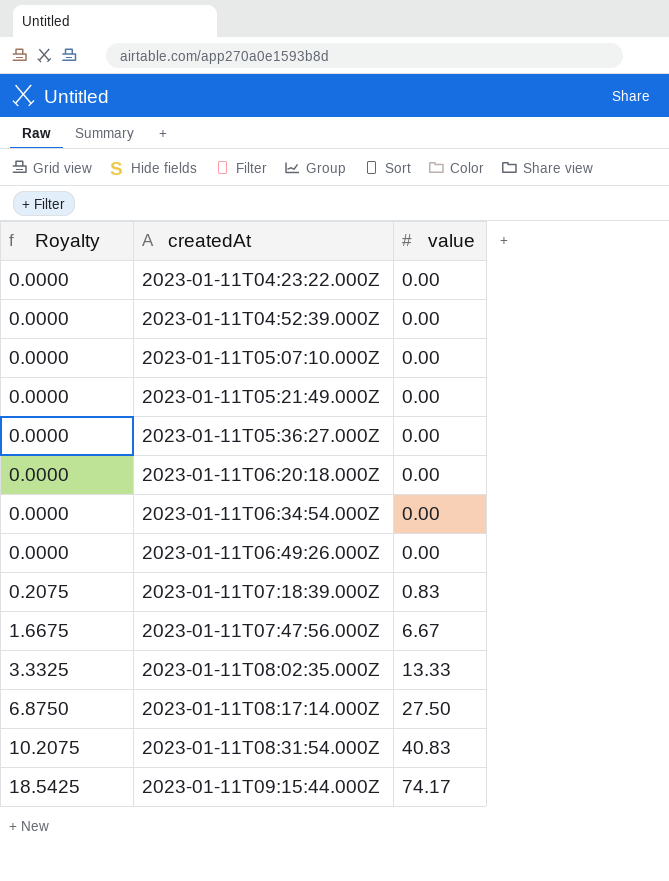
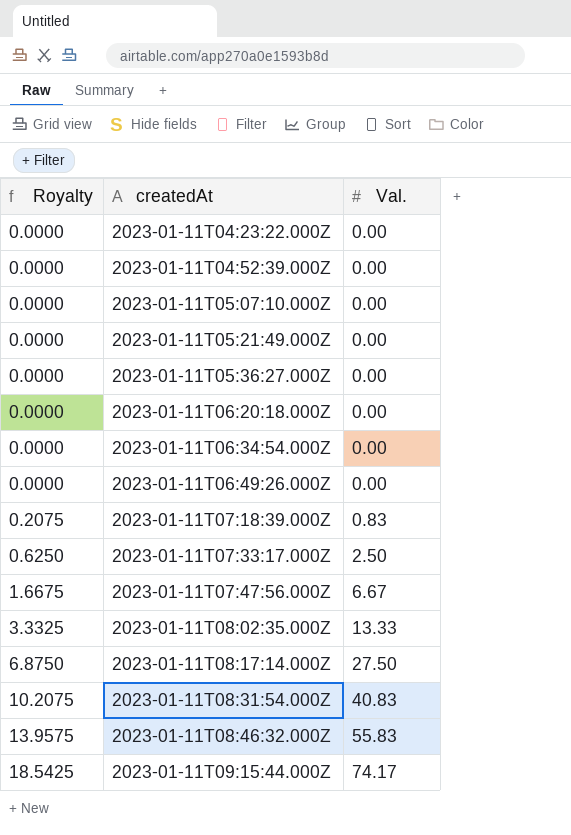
column name: value -> Val.
row 2023-01-11T07:33:17.000Z: none -> 0.6250 | 2.50
row 2023-01-11T08:46:32.000Z: none -> 13.9575 | 55.83

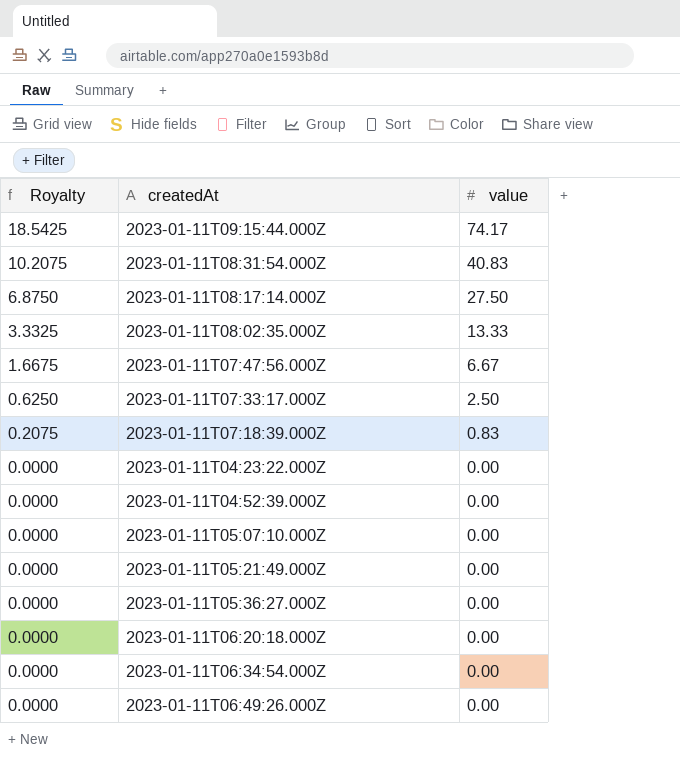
row order: Royalty ascending -> Royalty descending
column name: Val. -> value
row 2023-01-11T08:46:32.000Z: 13.9575 | 55.83 -> none

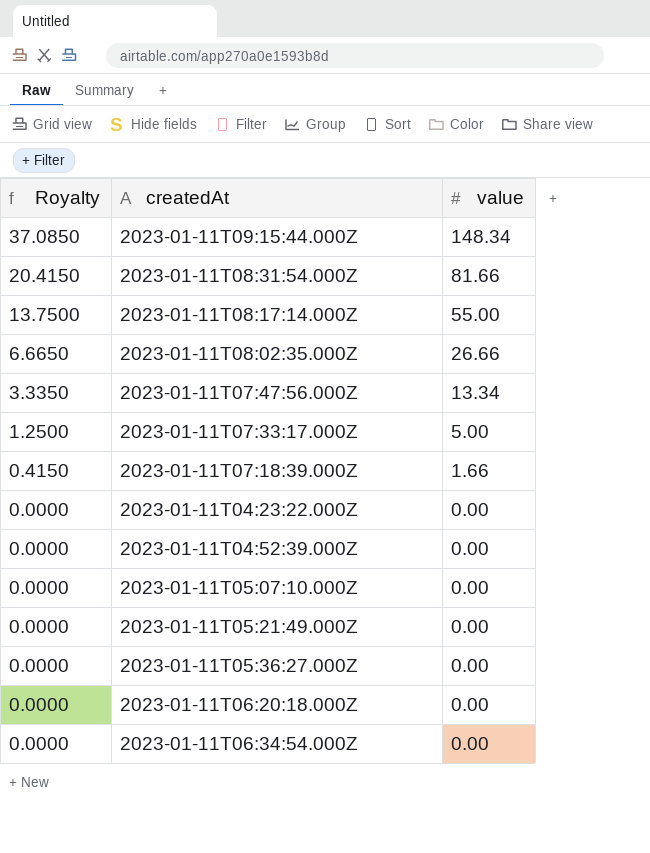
row 2023-01-11T06:49:26.000Z: 0.0000 | 0.00 -> none
2023-01-11T09:15:44.000Z | Royalty: 18.5425 -> 37.0850
2023-01-11T09:15:44.000Z | value: 74.17 -> 148.34
2023-01-11T08:31:54.000Z | Royalty: 10.2075 -> 20.4150
2023-01-11T08:31:54.000Z | value: 40.83 -> 81.66
2023-01-11T08:17:14.000Z | Royalty: 6.8750 -> 13.7500
2023-01-11T08:17:14.000Z | value: 27.50 -> 55.00
2023-01-11T08:02:35.000Z | Royalty: 3.3325 -> 6.6650
2023-01-11T08:02:35.000Z | value: 13.33 -> 26.66
2023-01-11T07:47:56.000Z | Royalty: 1.6675 -> 3.3350
2023-01-11T07:47:56.000Z | value: 6.67 -> 13.34
2023-01-11T07:33:17.000Z | Royalty: 0.6250 -> 1.2500
2023-01-11T07:33:17.000Z | value: 2.50 -> 5.00
2023-01-11T07:18:39.000Z | Royalty: 0.2075 -> 0.4150
2023-01-11T07:18:39.000Z | value: 0.83 -> 1.66

